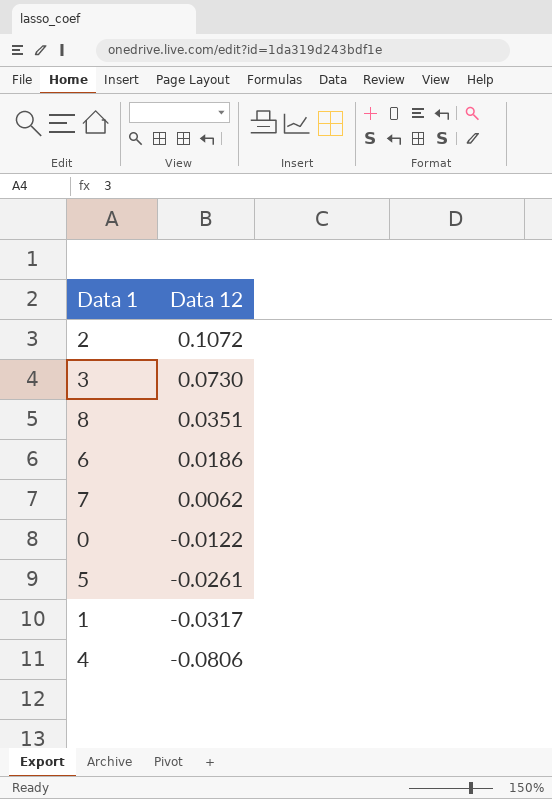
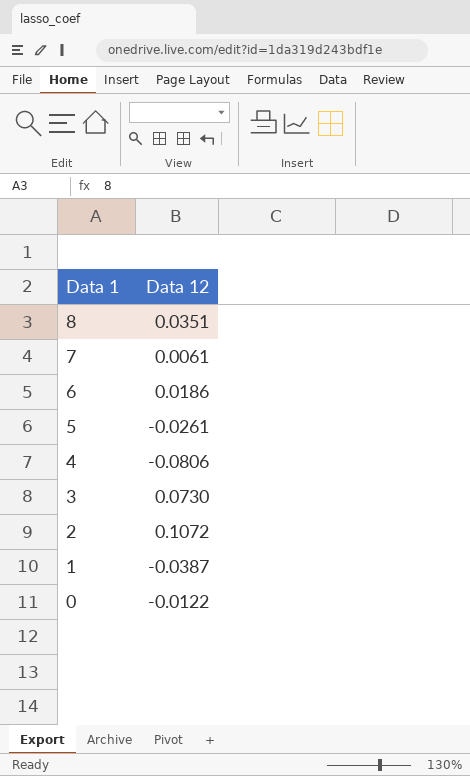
row order: Data 12 descending -> Data 1 descending
7 | Data 12: 0.0062 -> 0.0061
1 | Data 12: -0.0317 -> -0.0387

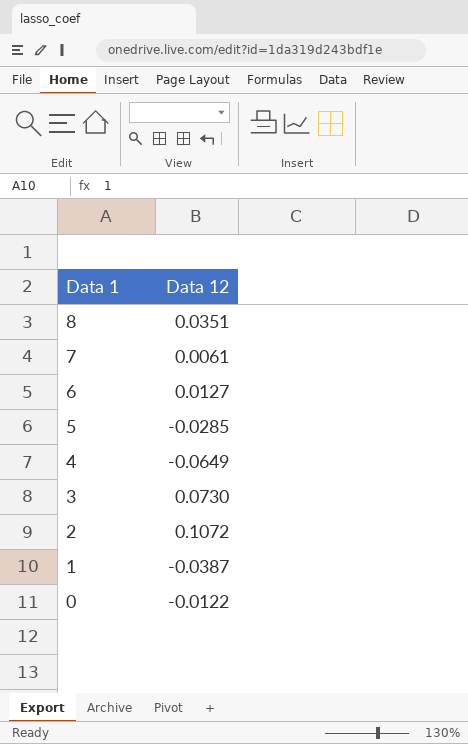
6 | Data 12: 0.0186 -> 0.0127
5 | Data 12: -0.0261 -> -0.0285
4 | Data 12: -0.0806 -> -0.0649

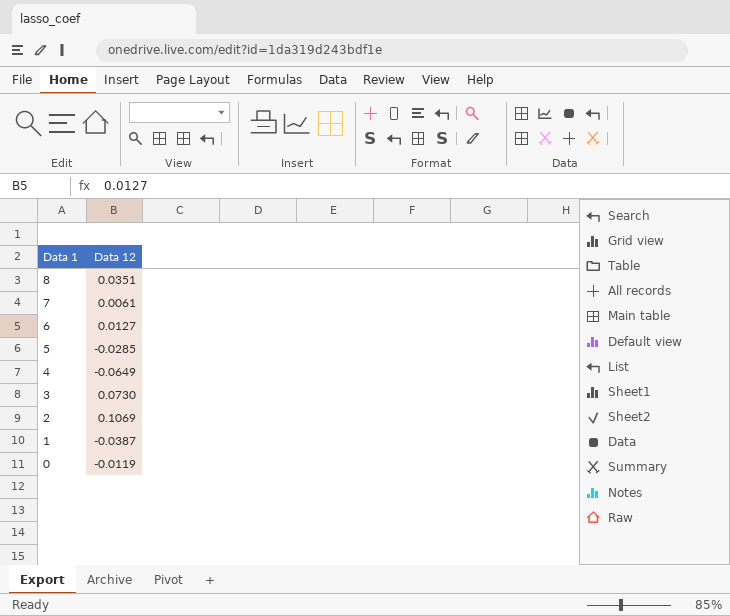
2 | Data 12: 0.1072 -> 0.1069
0 | Data 12: -0.0122 -> -0.0119

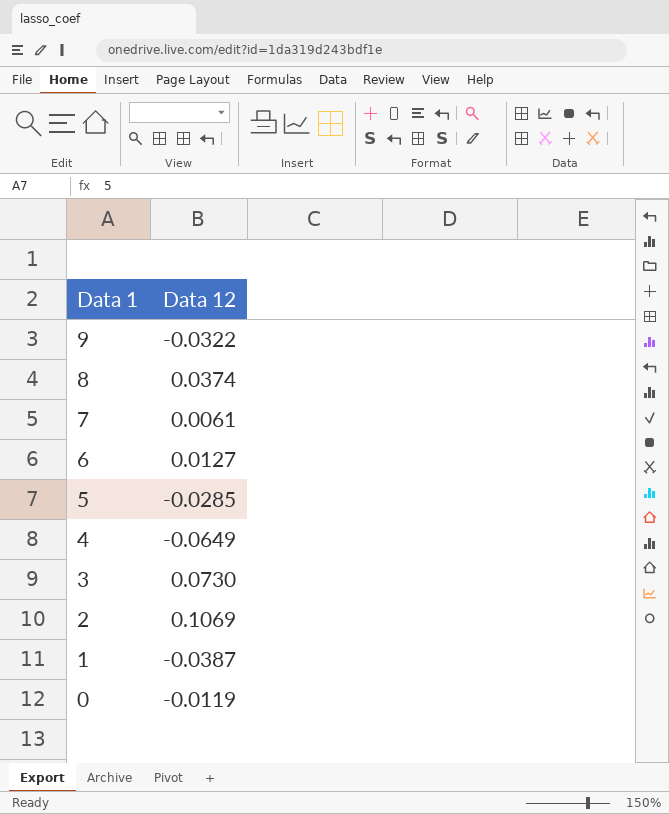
row 9: none -> -0.0322
8 | Data 12: 0.0351 -> 0.0374

